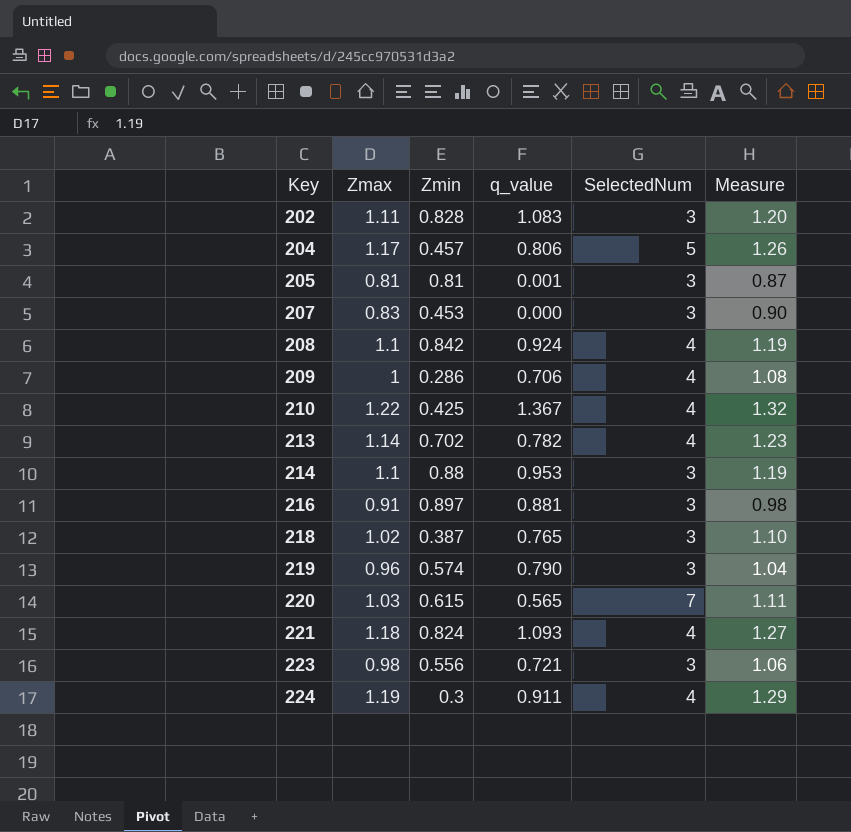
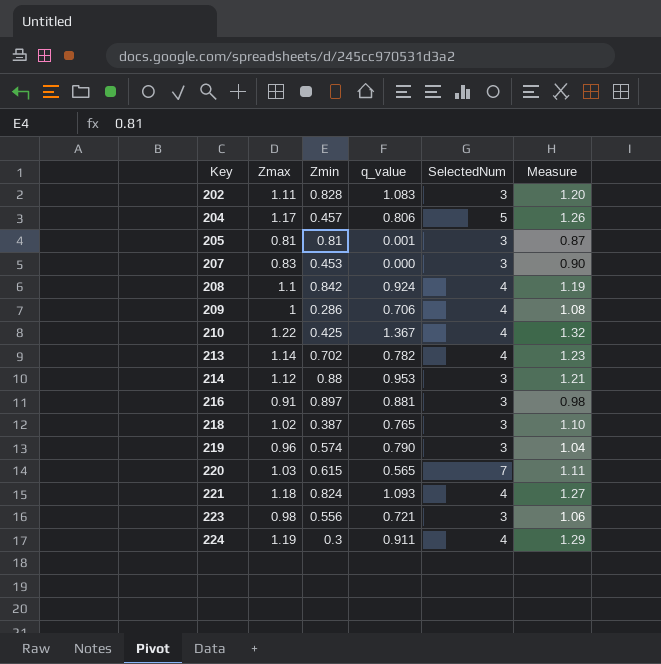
214 | Zmax: 1.1 -> 1.12
214 | Measure: 1.19 -> 1.21

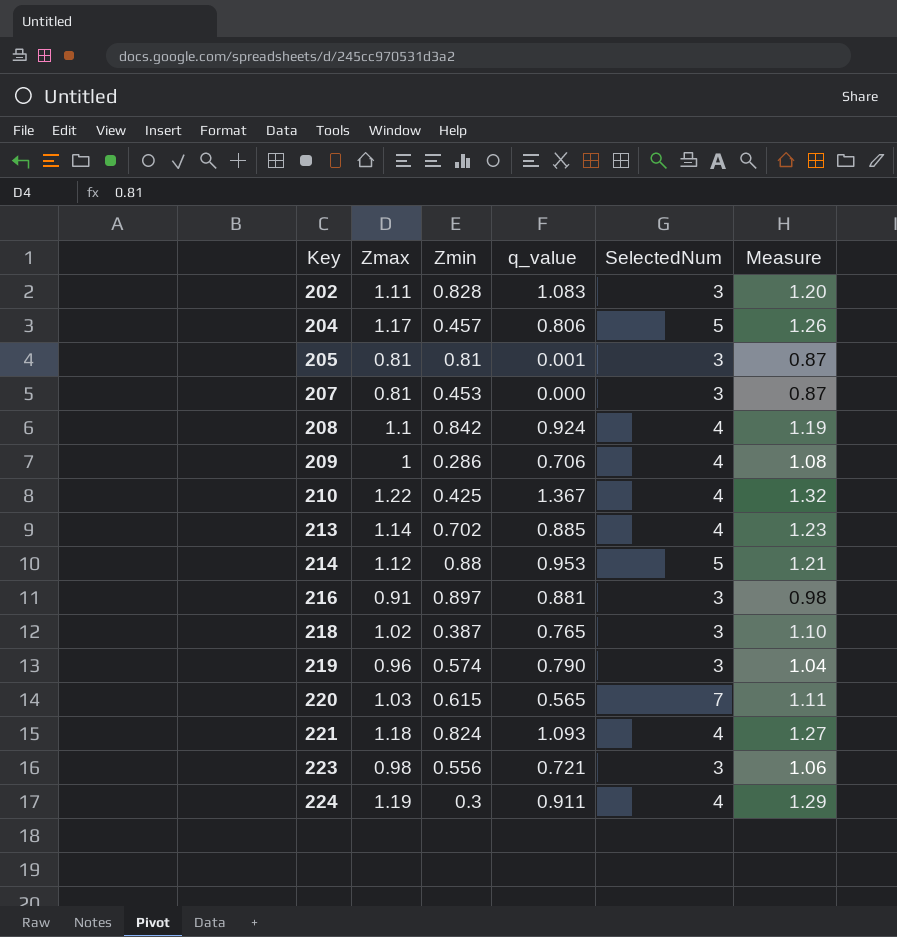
207 | Zmax: 0.83 -> 0.81
207 | Measure: 0.90 -> 0.87
213 | q_value: 0.782 -> 0.885
214 | SelectedNum: 3 -> 5

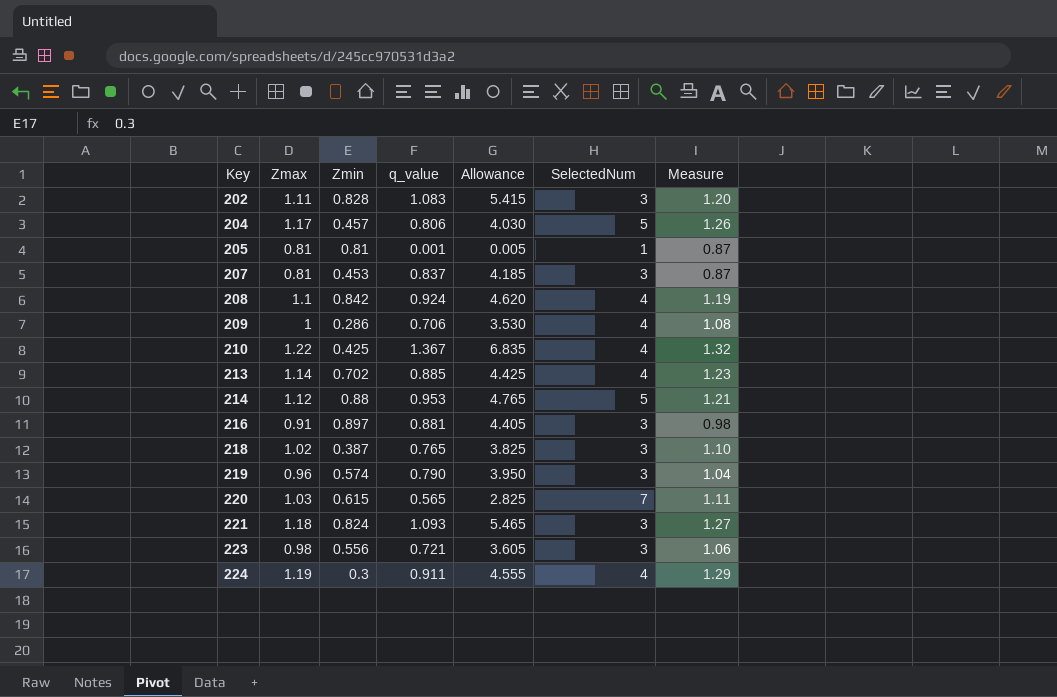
column Allowance | formula: none -> [q_value] * 5
205 | SelectedNum: 3 -> 1
207 | q_value: 0.000 -> 0.837
221 | SelectedNum: 4 -> 3

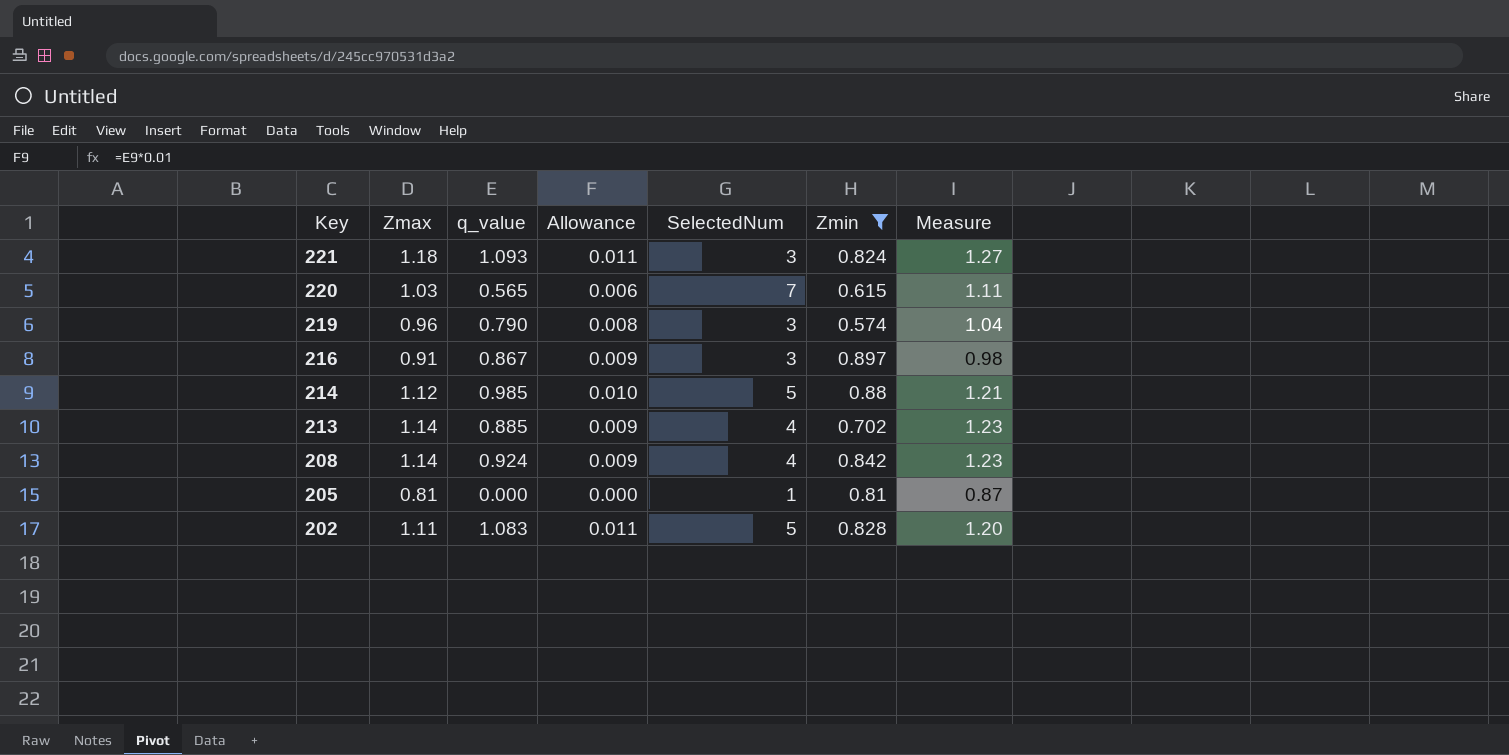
filter: none -> Zmin >= 0.574
row order: Key ascending -> Key descending
column Allowance | formula: [q_value] * 5 -> [q_value] * 0.01
column Zmin | position: 3 -> 6
216 | q_value: 0.881 -> 0.867
214 | q_value: 0.953 -> 0.985
208 | Zmax: 1.1 -> 1.14
208 | Measure: 1.19 -> 1.23
205 | q_value: 0.001 -> 0.000
202 | SelectedNum: 3 -> 5

